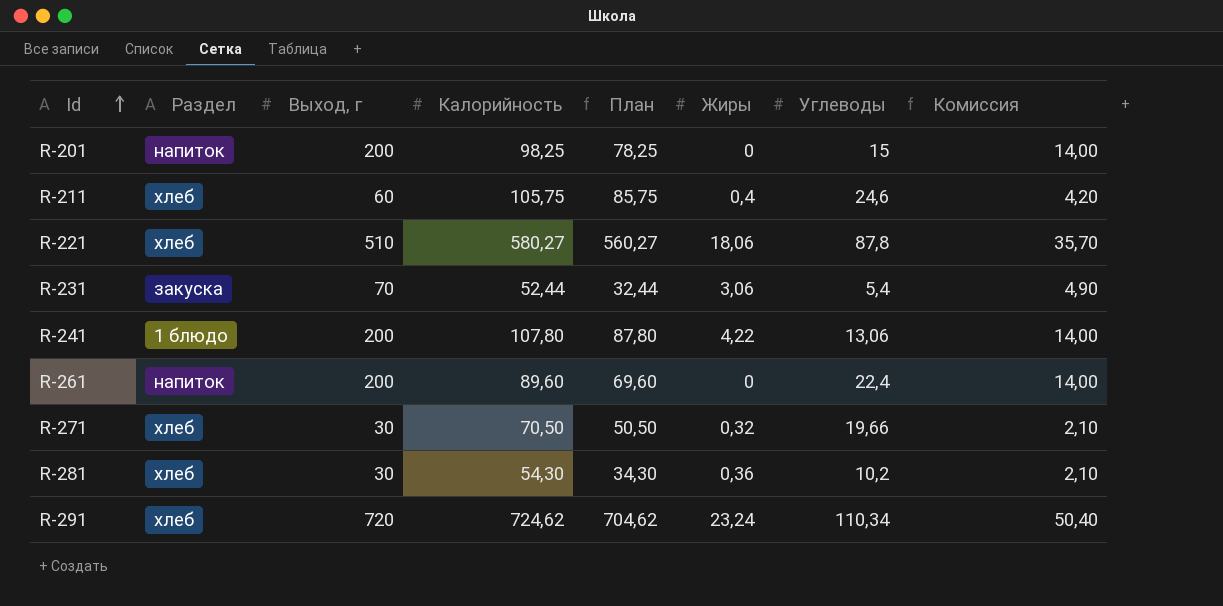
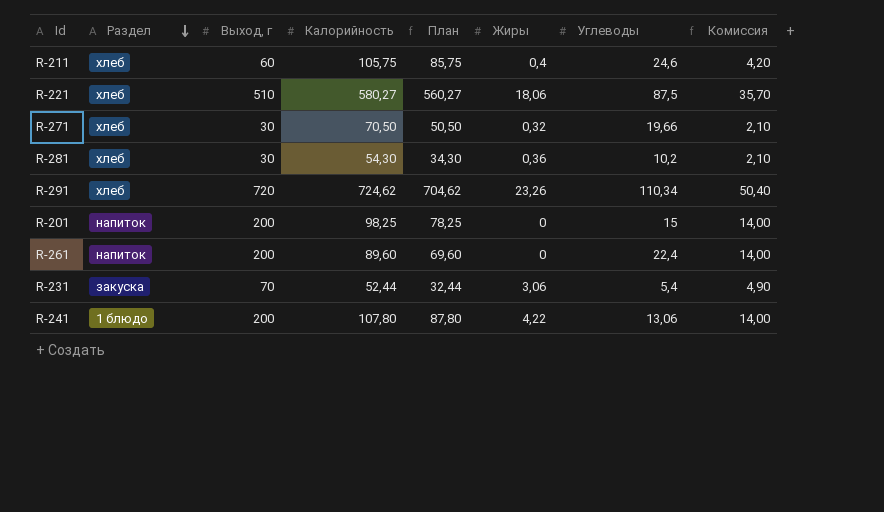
row order: Id ascending -> Раздел descending
R-221 | Углеводы: 87,8 -> 87,5
R-291 | Жиры: 23,24 -> 23,26

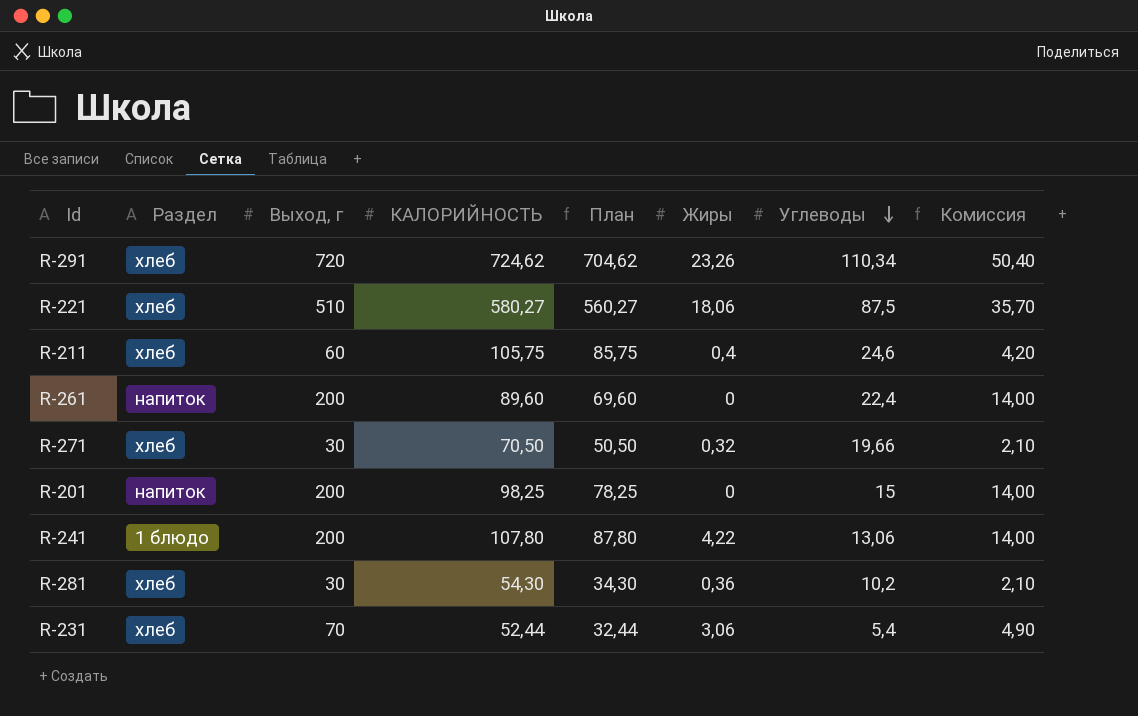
row order: Раздел descending -> Углеводы descending
column name: Калорийность -> КАЛОРИЙНОСТЬ
R-231 | Раздел: закуска -> хлеб

